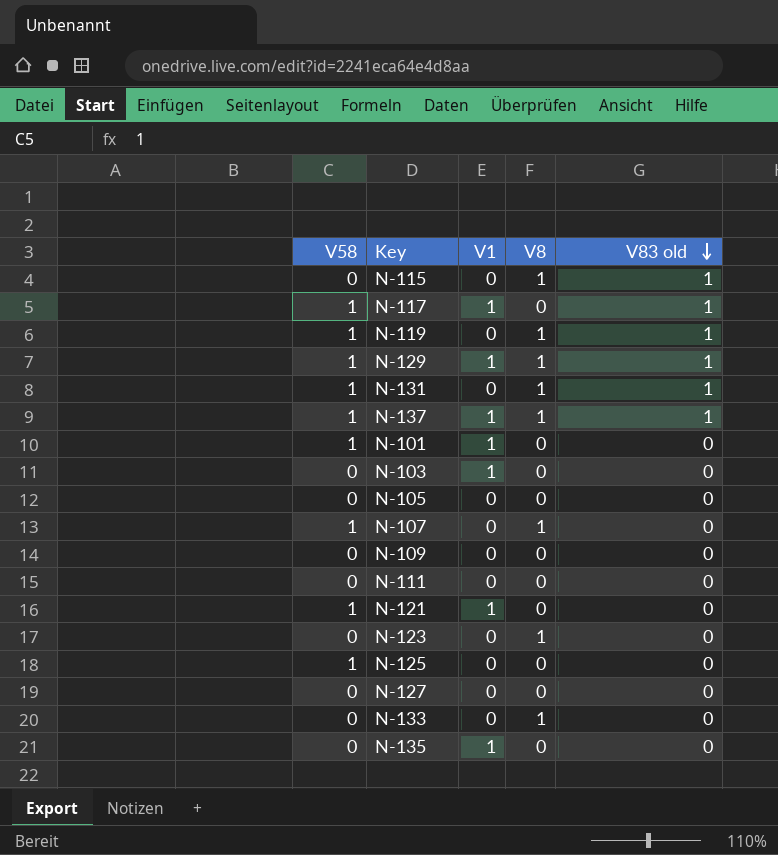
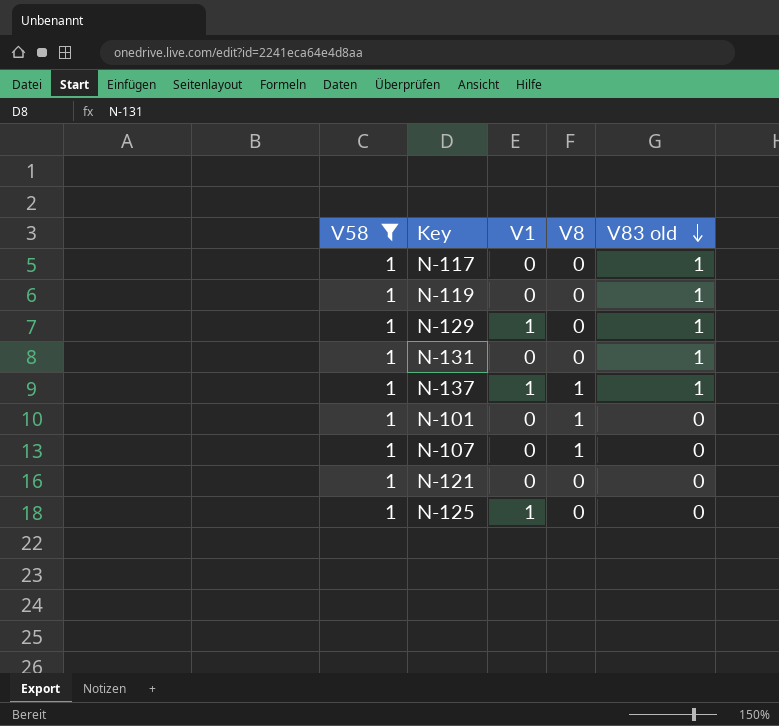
filter: none -> V58 = 1
N-117 | V1: 1 -> 0
N-119 | V8: 1 -> 0
N-129 | V8: 1 -> 0
N-131 | V8: 1 -> 0
N-101 | V1: 1 -> 0
N-101 | V8: 0 -> 1
N-121 | V1: 1 -> 0
N-125 | V1: 0 -> 1

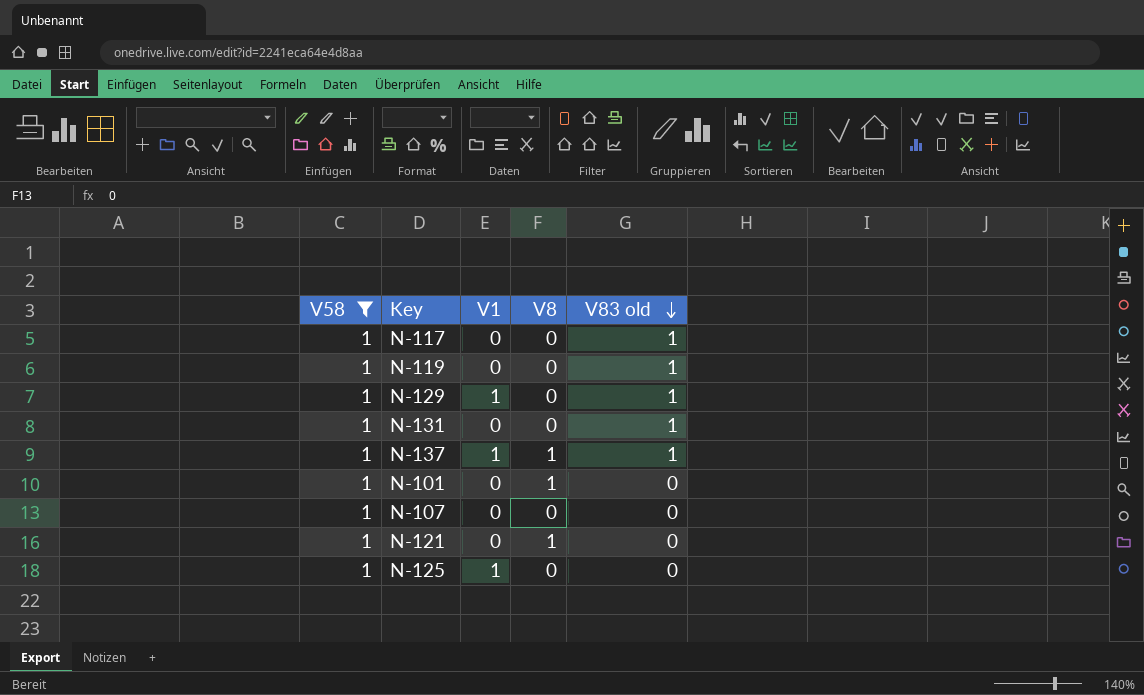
N-107 | V8: 1 -> 0
N-121 | V8: 0 -> 1

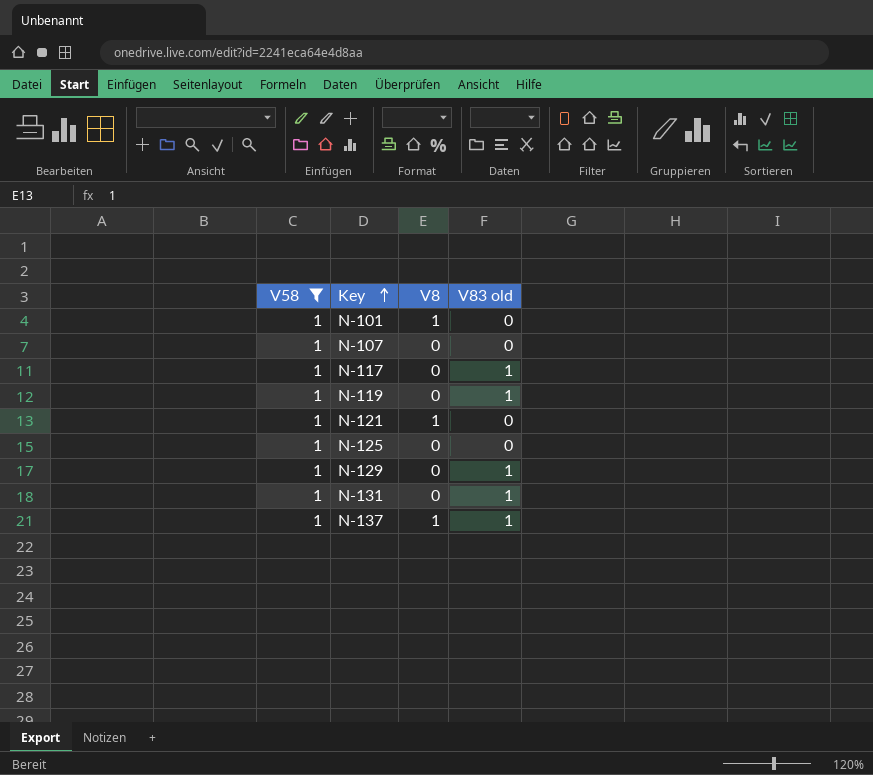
row order: V83 old descending -> Key ascending
column V1 | position: 3 -> none

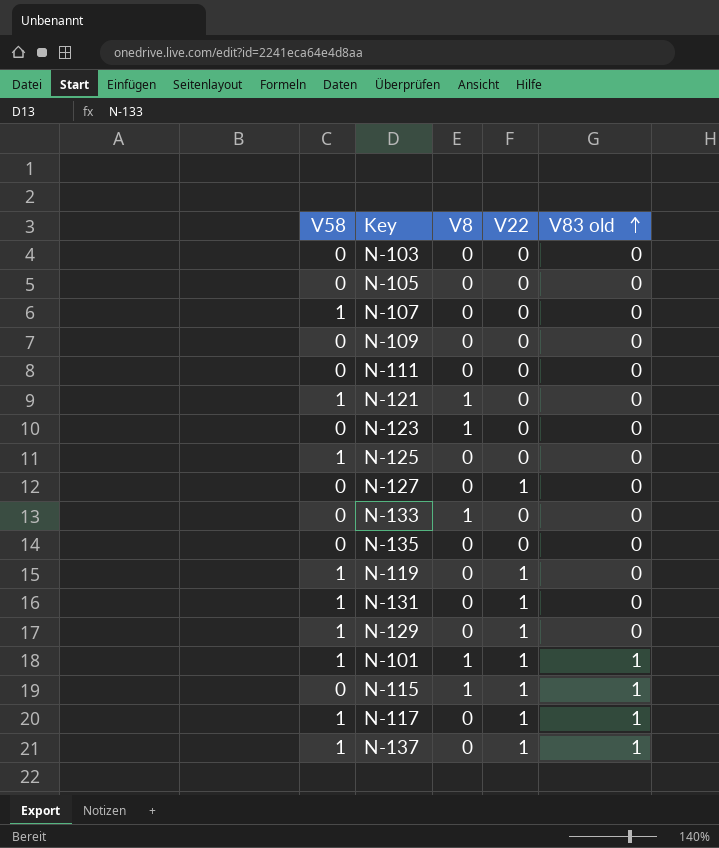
filter: V58 = 1 -> none
row order: Key ascending -> V83 old ascending
column V22 | position: none -> 4
N-119 | V83 old: 1 -> 0
N-131 | V83 old: 1 -> 0
N-129 | V83 old: 1 -> 0
N-101 | V83 old: 0 -> 1
N-137 | V8: 1 -> 0

